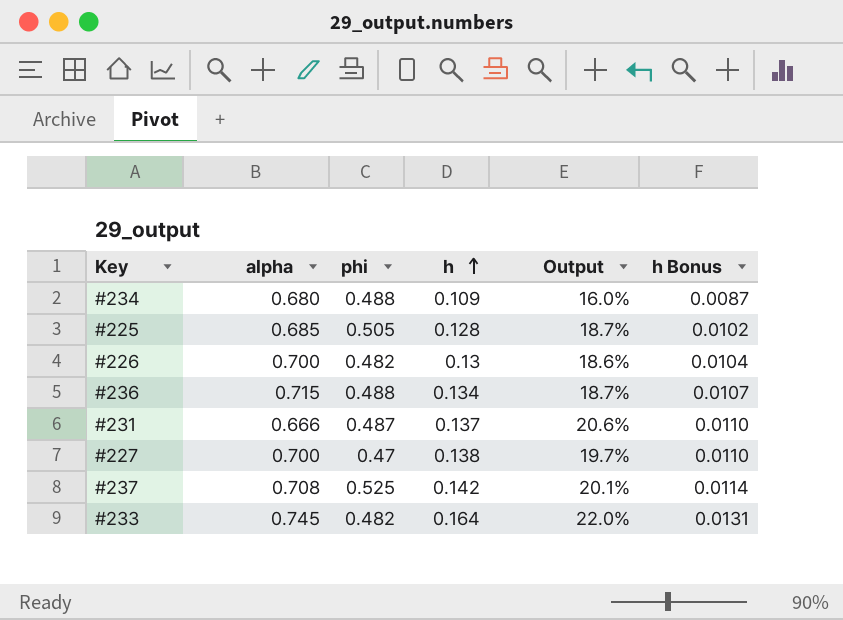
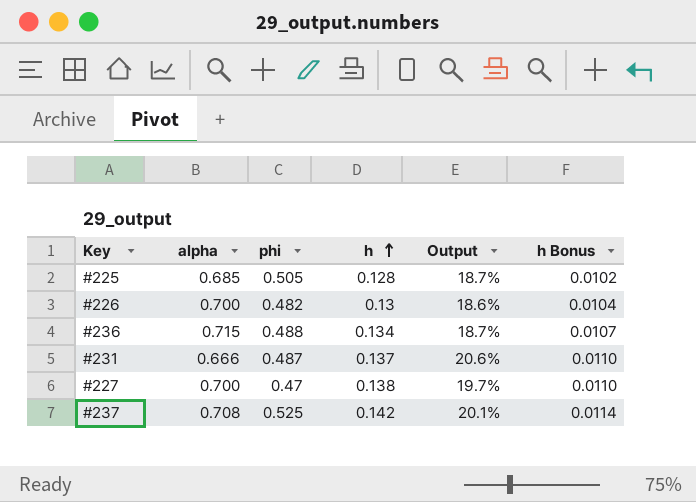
row #234: 0.680 | 0.488 | 0.109 | 16.0% | 0.0087 -> none
row #233: 0.745 | 0.482 | 0.164 | 22.0% | 0.0131 -> none

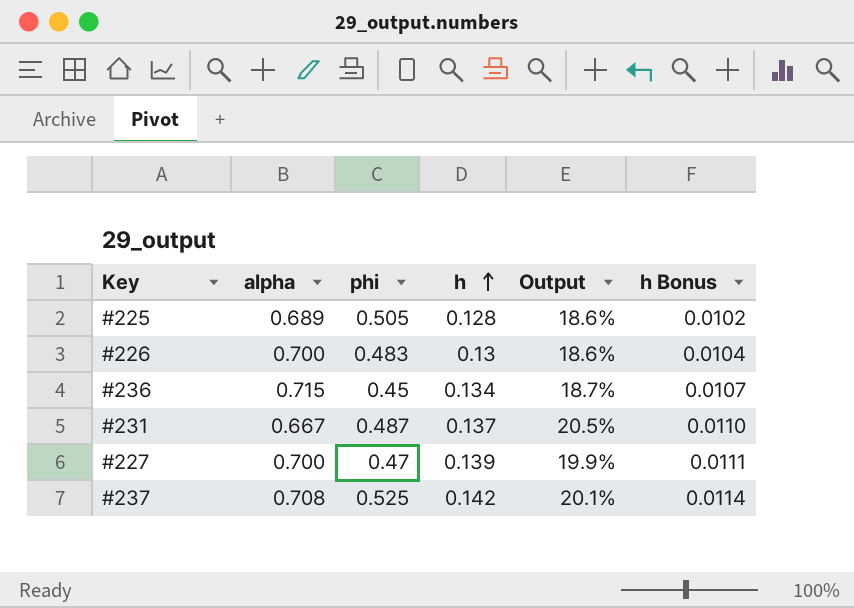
#225 | alpha: 0.685 -> 0.689
#225 | Output: 18.7% -> 18.6%
#226 | phi: 0.482 -> 0.483
#236 | phi: 0.488 -> 0.45
#231 | alpha: 0.666 -> 0.667
#231 | Output: 20.6% -> 20.5%
#227 | h: 0.138 -> 0.139
#227 | Output: 19.7% -> 19.9%
#227 | h Bonus: 0.0110 -> 0.0111

